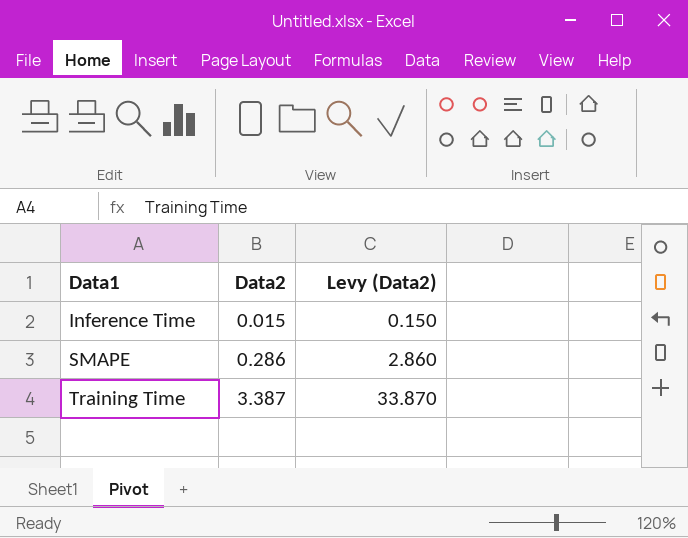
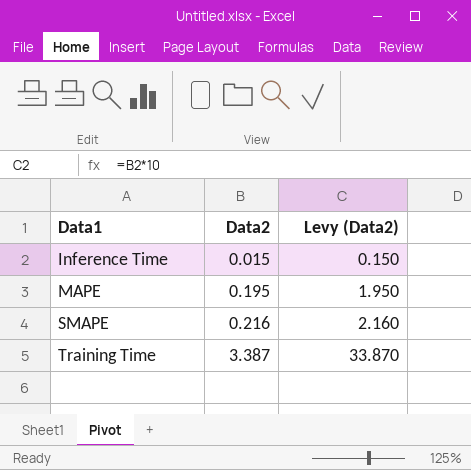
row MAPE: none -> 0.195 | 1.950
SMAPE | Data2: 0.286 -> 0.216
SMAPE | Levy (Data2): 2.860 -> 2.160

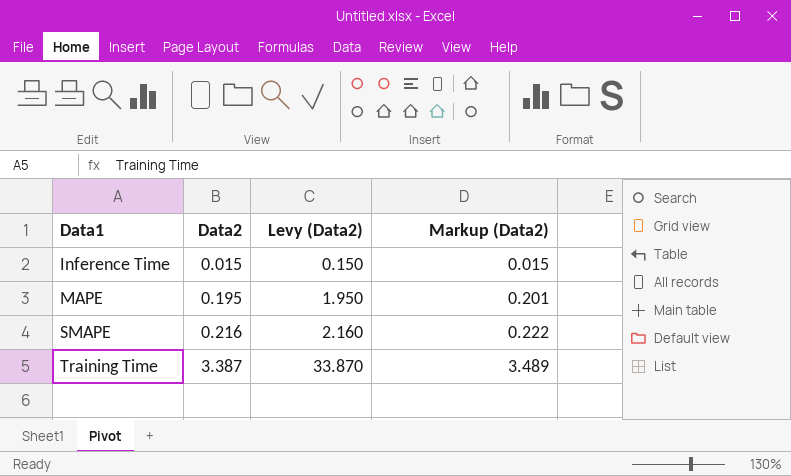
column Markup (Data2) | formula: none -> [Data2] * 1.03

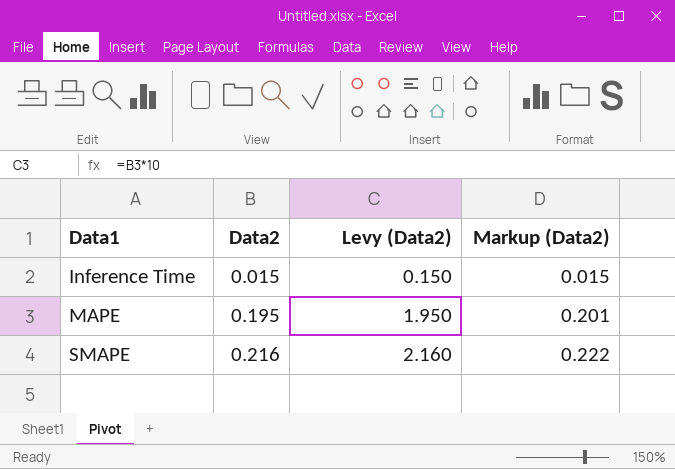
row Training Time: 3.387 | 33.870 | 3.489 -> none

